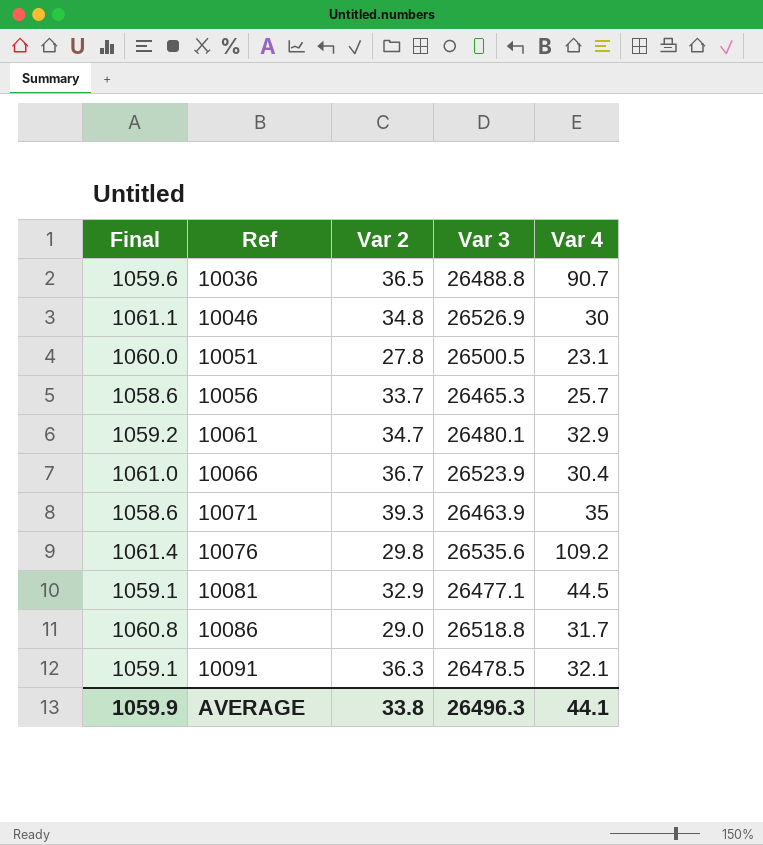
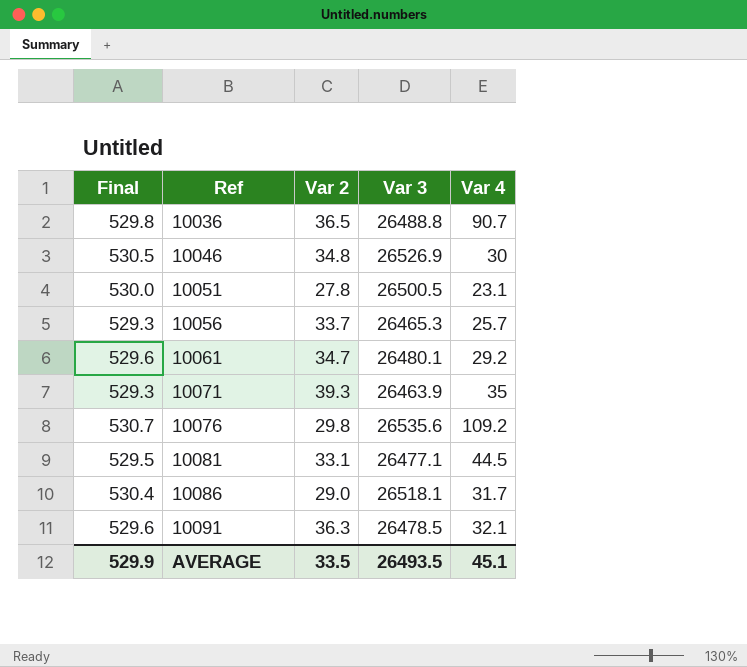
column Final | formula: [Var 3] * 0.04 -> [Var 3] * 0.02
row 10066: 1061.0 | 36.7 | 26523.9 | 30.4 -> none
10061 | Var 4: 32.9 -> 29.2
10081 | Var 2: 32.9 -> 33.1
10086 | Var 3: 26518.8 -> 26518.1
AVERAGE | Final: 1059.9 -> 529.9
AVERAGE | Var 2: 33.8 -> 33.5
AVERAGE | Var 3: 26496.3 -> 26493.5
AVERAGE | Var 4: 44.1 -> 45.1

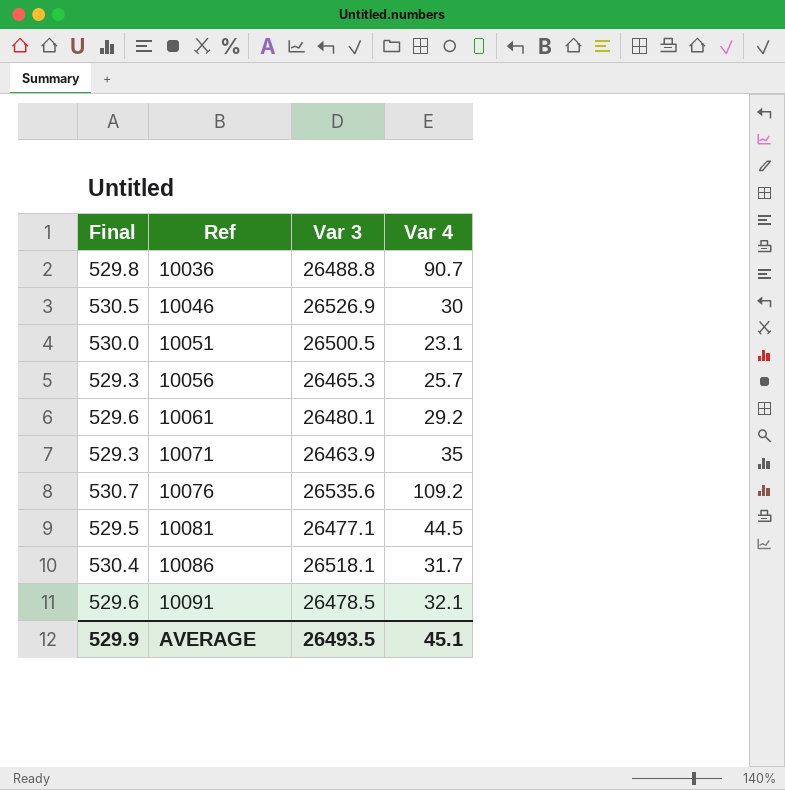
column Var 2 | position: 3 -> none

